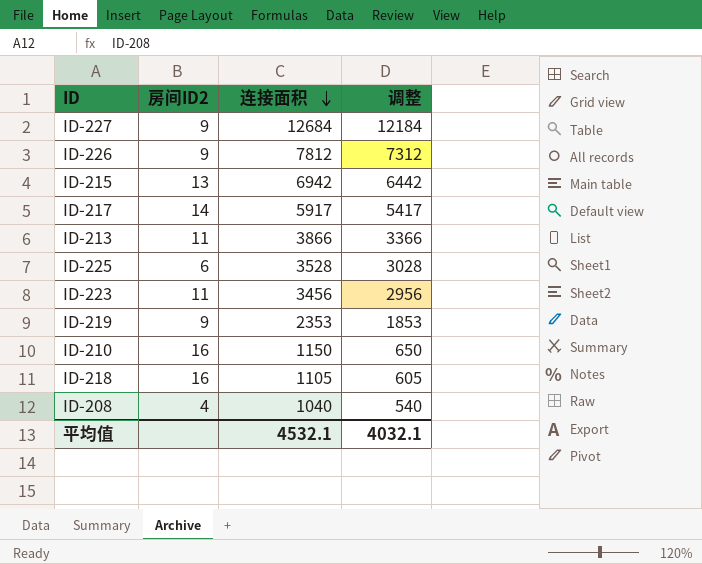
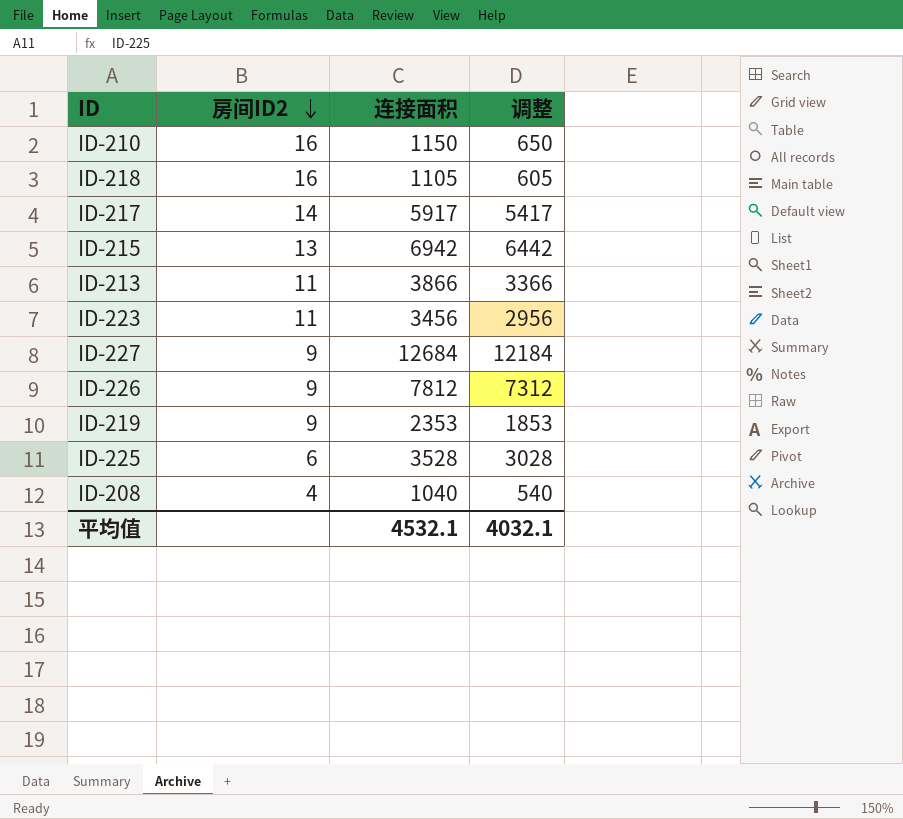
row order: 连接面积 descending -> 房间ID2 descending

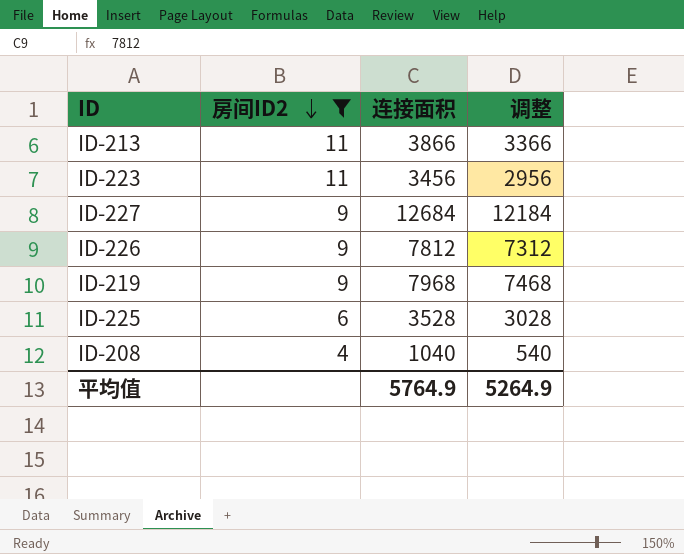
filter: none -> 房间ID2 <= 11
ID-219 | 连接面积: 2353 -> 7968
ID-219 | 调整: 1853 -> 7468
平均值 | 连接面积: 4532.1 -> 5764.9
平均值 | 调整: 4032.1 -> 5264.9

